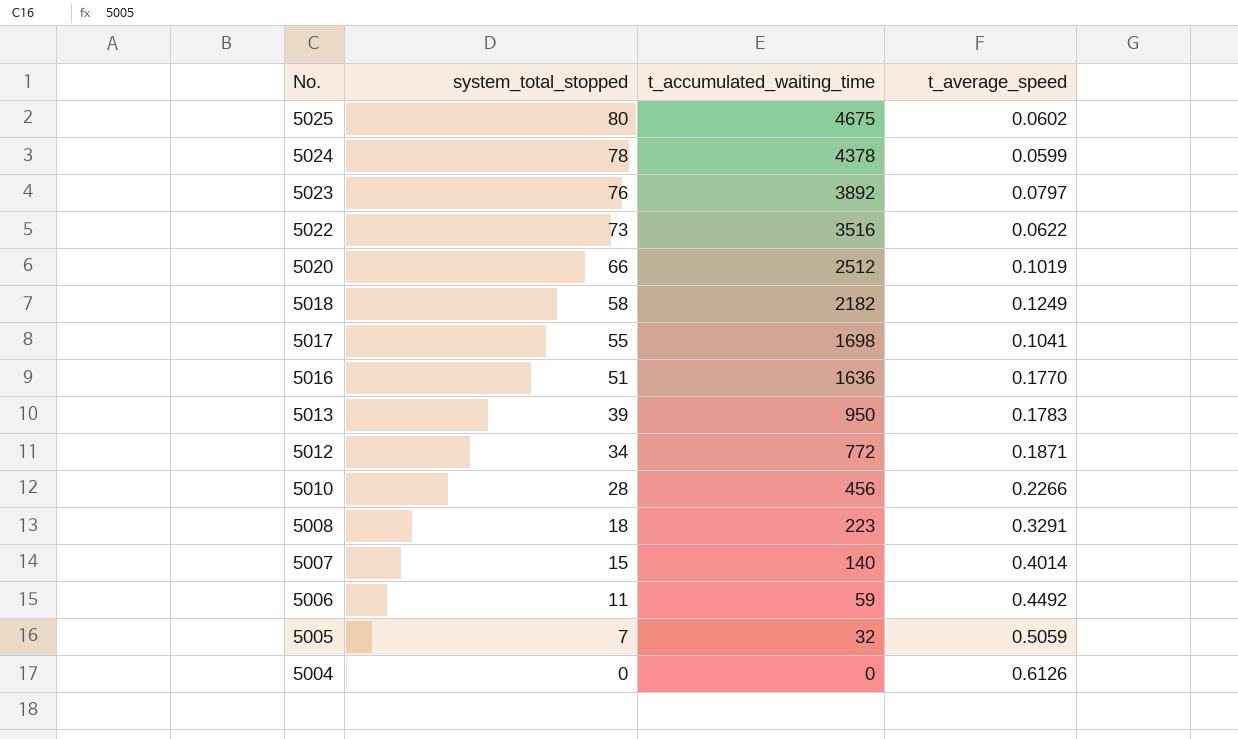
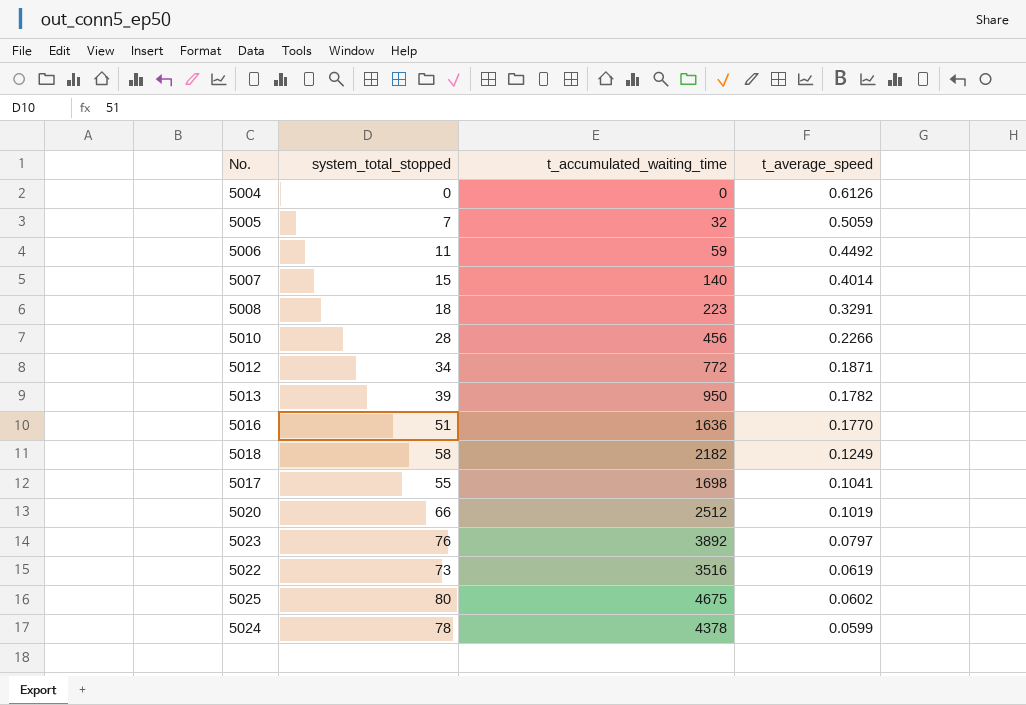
row order: No. descending -> t_average_speed descending
5013 | t_average_speed: 0.1783 -> 0.1782
5022 | t_average_speed: 0.0622 -> 0.0619

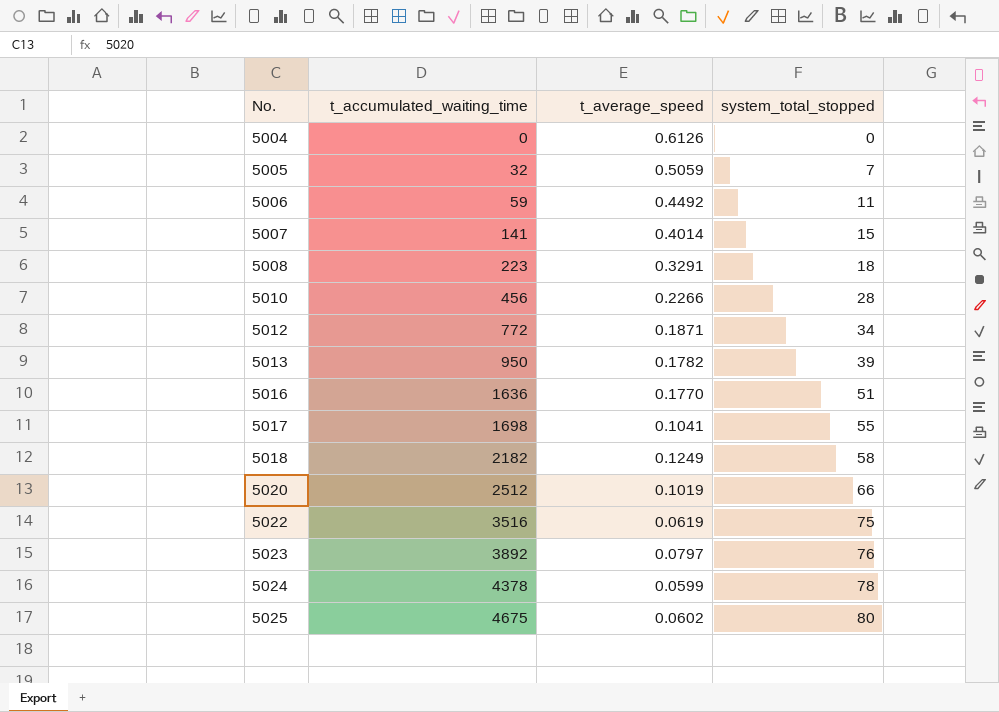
row order: t_average_speed descending -> No. ascending
column system_total_stopped | position: 2 -> 4
5007 | t_accumulated_waiting_time: 140 -> 141
5022 | system_total_stopped: 73 -> 75

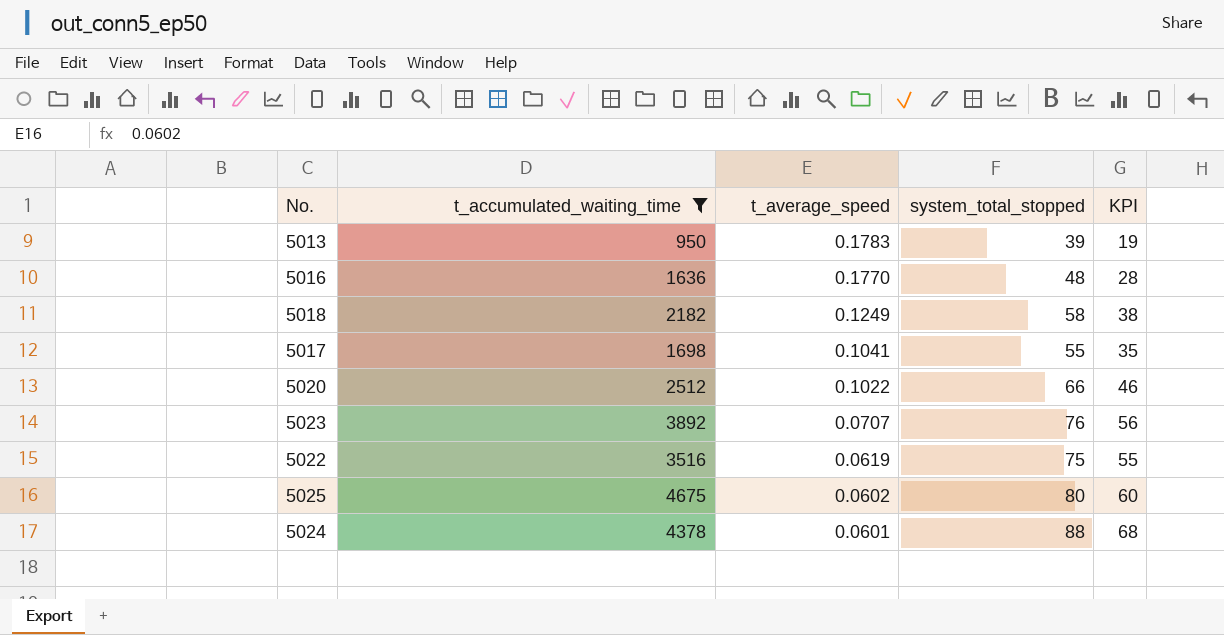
filter: none -> t_accumulated_waiting_time >= 950
row order: No. ascending -> t_average_speed descending
column KPI | formula: none -> [system_total_stopped] - 20
5013 | t_average_speed: 0.1782 -> 0.1783
5016 | system_total_stopped: 51 -> 48
5020 | t_average_speed: 0.1019 -> 0.1022
5023 | t_average_speed: 0.0797 -> 0.0707
5024 | t_average_speed: 0.0599 -> 0.0601
5024 | system_total_stopped: 78 -> 88

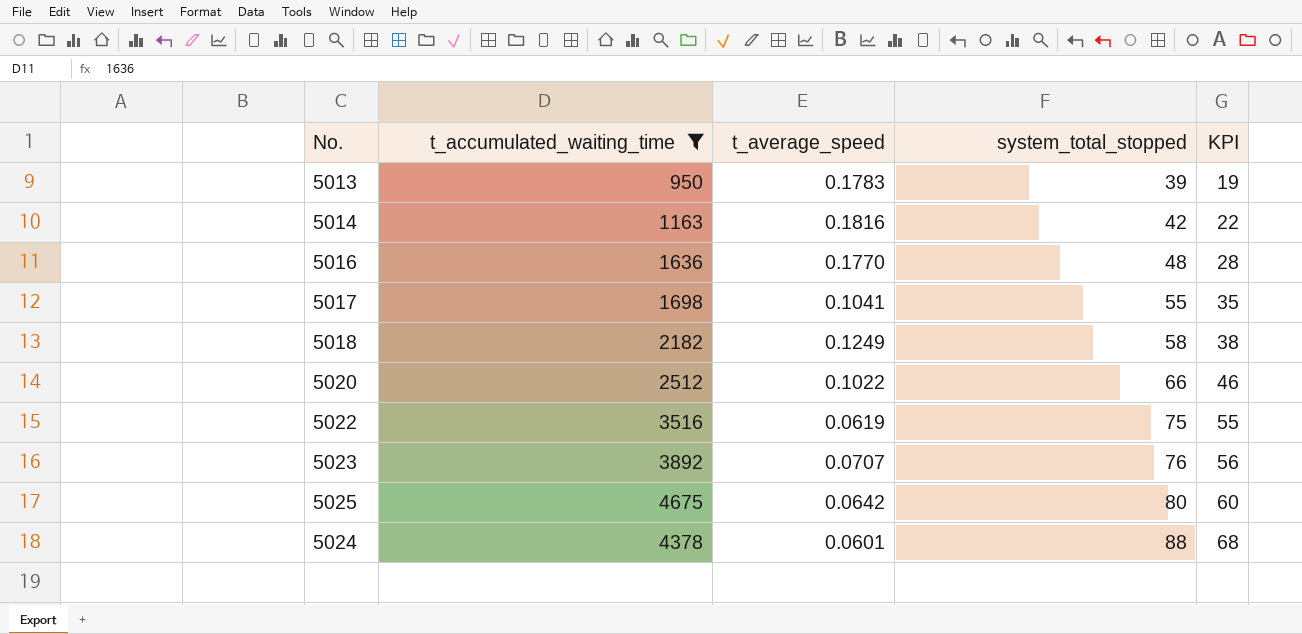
row order: t_average_speed descending -> system_total_stopped ascending
row 5014: none -> 1163 | 0.1816 | 42 | 22
5025 | t_average_speed: 0.0602 -> 0.0642

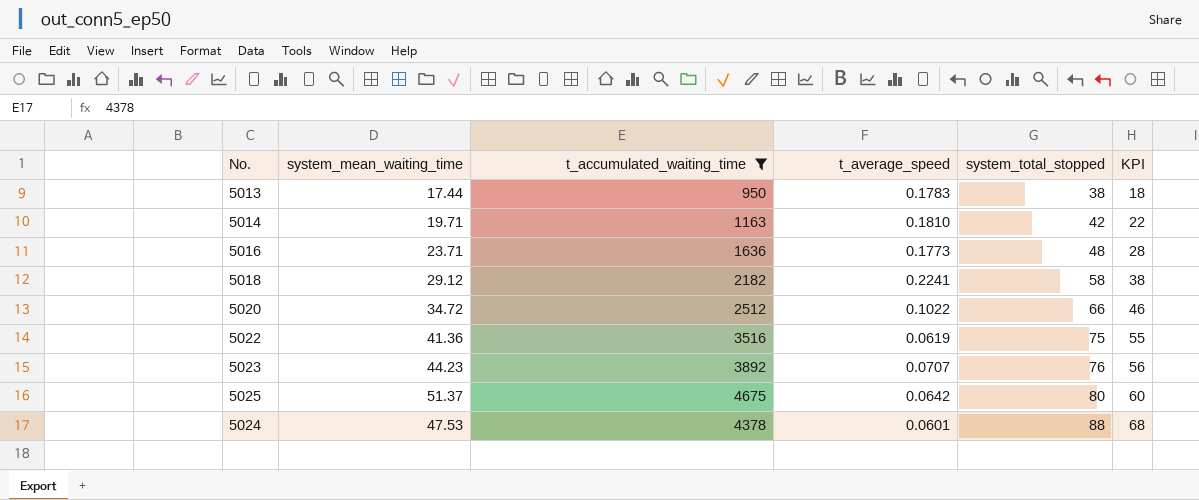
column system_mean_waiting_time | position: none -> 2
row 5017: 1698 | 0.1041 | 55 | 35 -> none
5013 | system_total_stopped: 39 -> 38
5013 | KPI: 19 -> 18
5014 | t_average_speed: 0.1816 -> 0.1810
5016 | t_average_speed: 0.1770 -> 0.1773
5018 | t_average_speed: 0.1249 -> 0.2241

